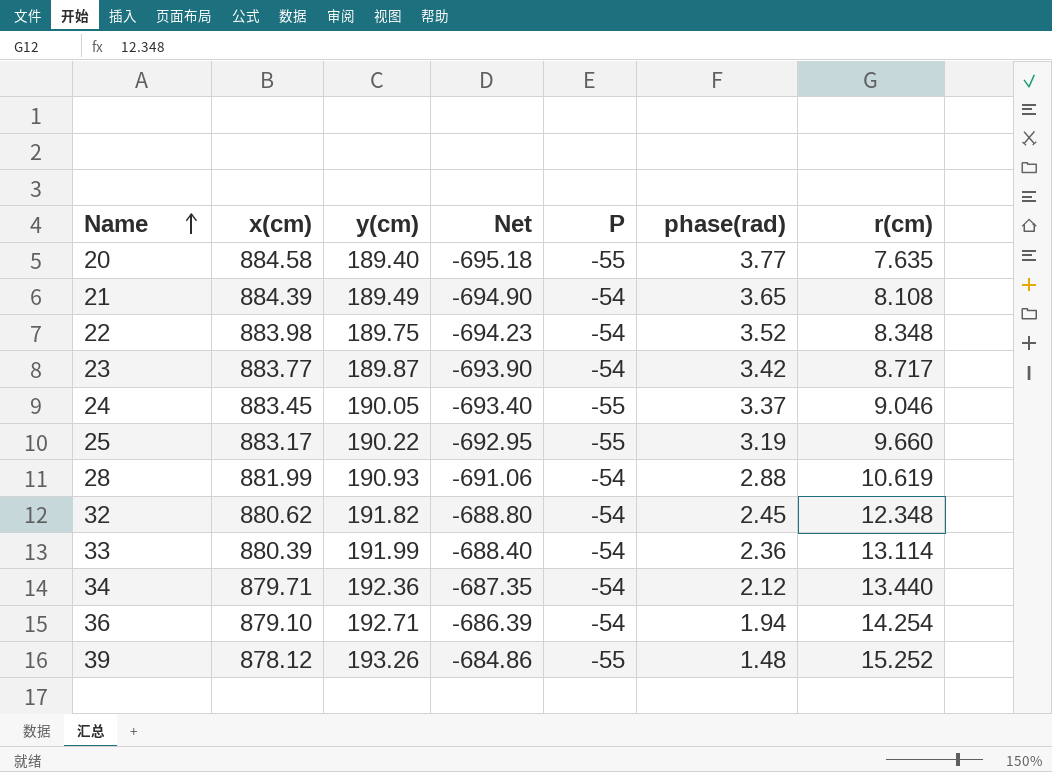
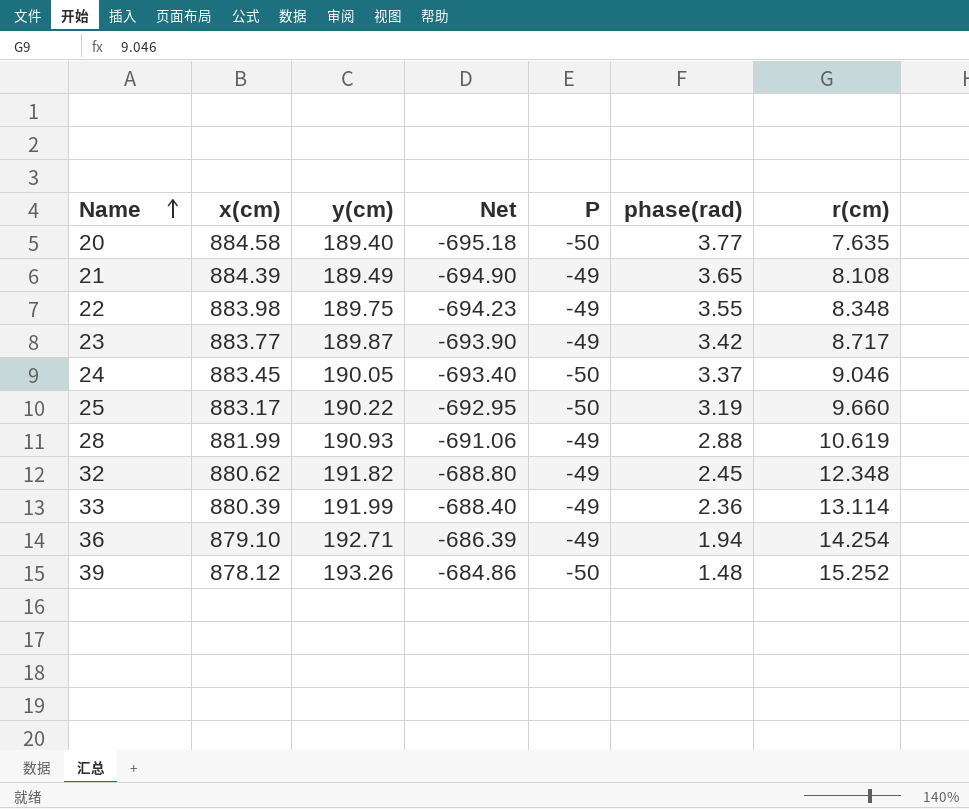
row 34: 879.71 | 192.36 | -687.35 | -54 | 2.12 | 13.440 -> none
20 | P: -55 -> -50
21 | P: -54 -> -49
22 | P: -54 -> -49
22 | phase(rad): 3.52 -> 3.55
23 | P: -54 -> -49
24 | P: -55 -> -50
25 | P: -55 -> -50
28 | P: -54 -> -49
32 | P: -54 -> -49
33 | P: -54 -> -49
36 | P: -54 -> -49
39 | P: -55 -> -50

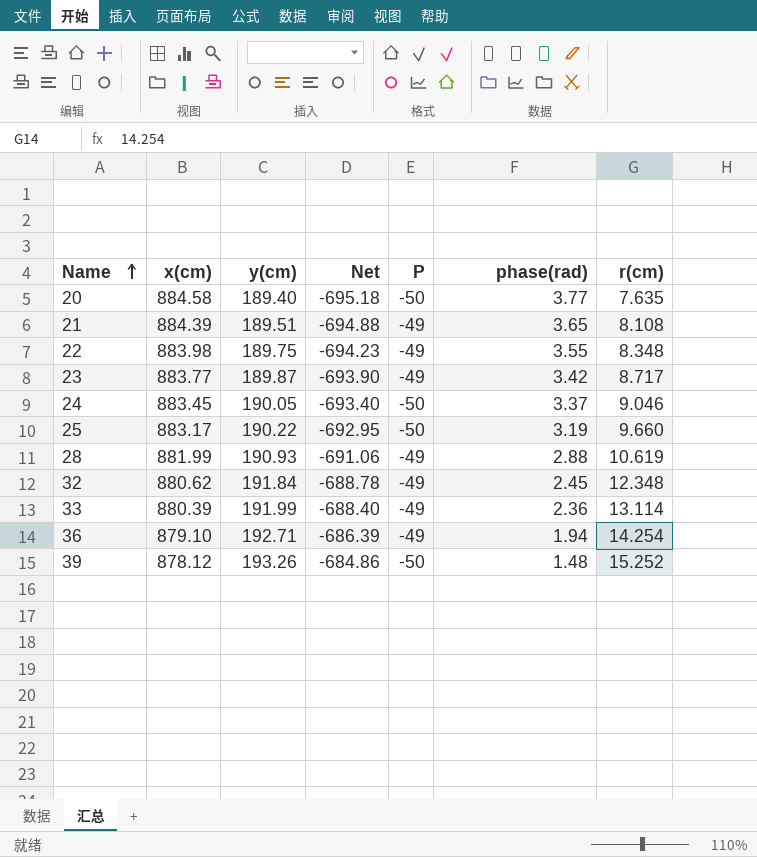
21 | y(cm): 189.49 -> 189.51
21 | Net: -694.90 -> -694.88
32 | y(cm): 191.82 -> 191.84
32 | Net: -688.80 -> -688.78

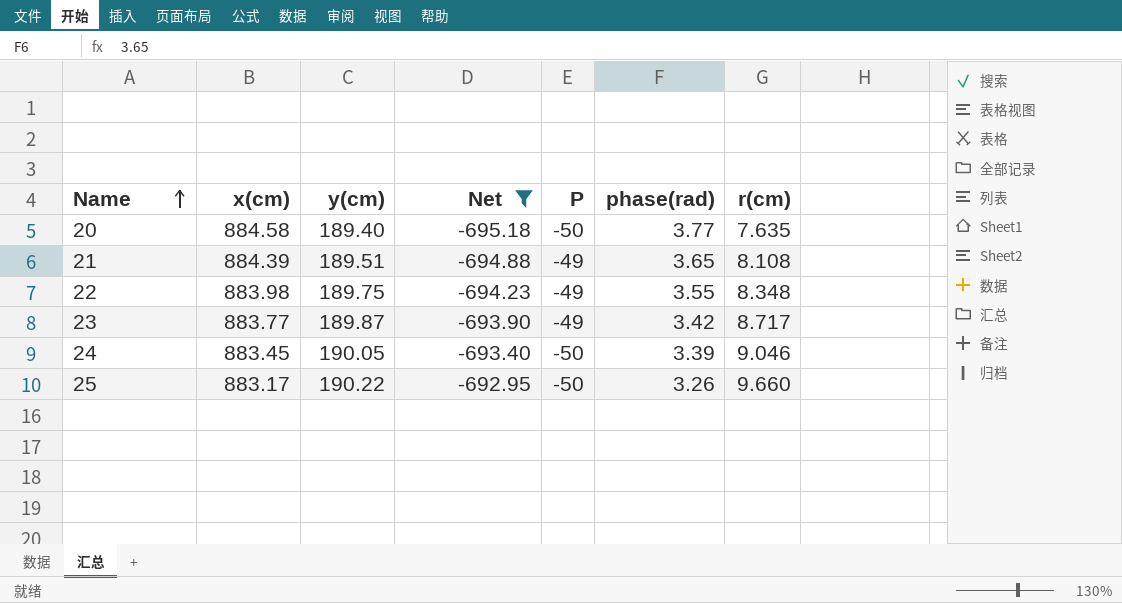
filter: none -> Net <= -692.95
24 | phase(rad): 3.37 -> 3.39
25 | phase(rad): 3.19 -> 3.26

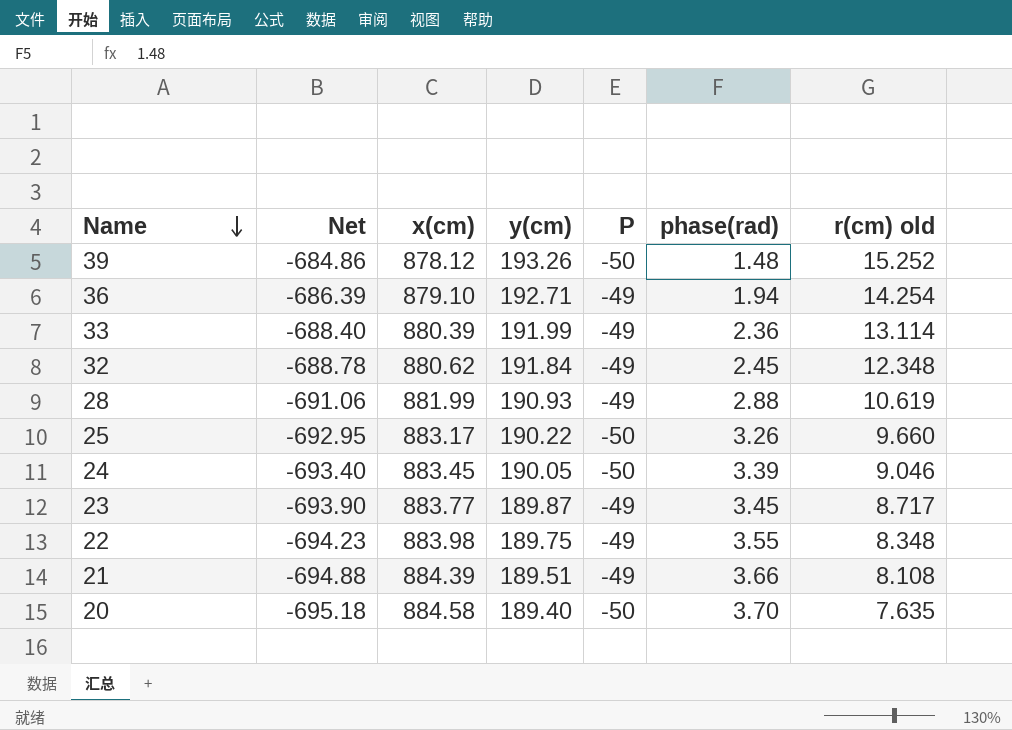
filter: Net <= -692.95 -> none
row order: Name ascending -> Name descending
column Net | position: 4 -> 2
column name: r(cm) -> r(cm) old
23 | phase(rad): 3.42 -> 3.45
21 | phase(rad): 3.65 -> 3.66
20 | phase(rad): 3.77 -> 3.70

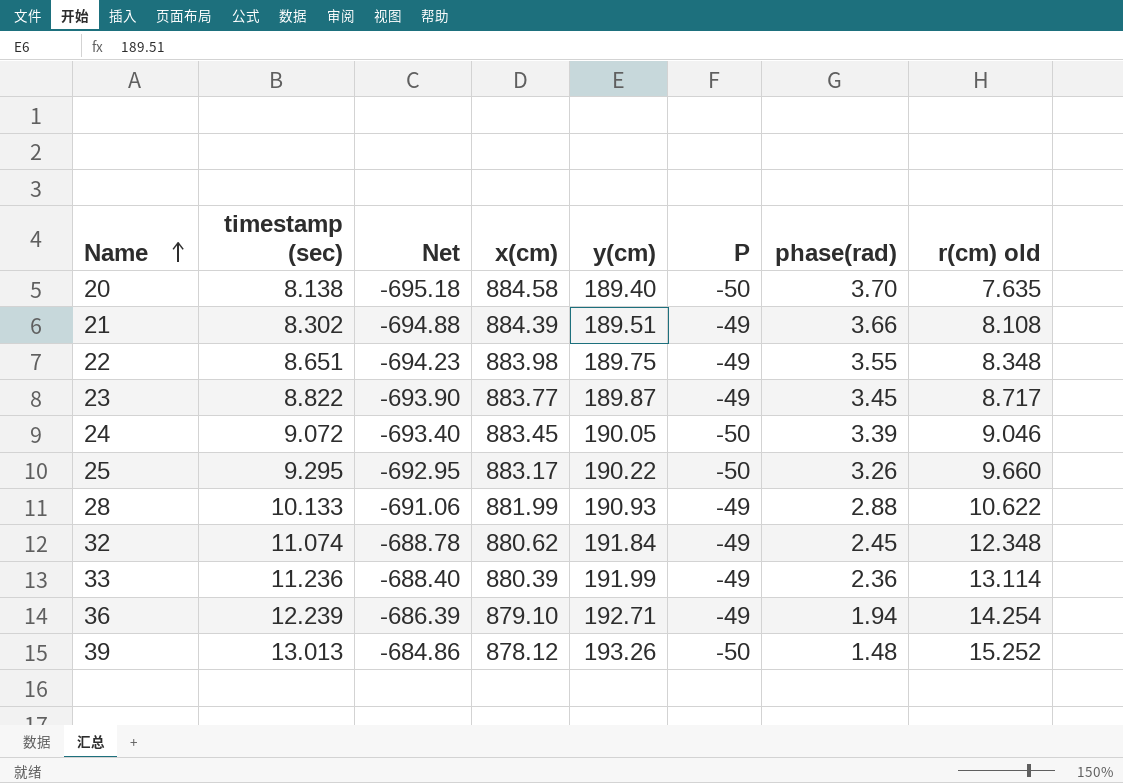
row order: Name descending -> Name ascending
column timestamp (sec) | position: none -> 2
28 | r(cm) old: 10.619 -> 10.622

